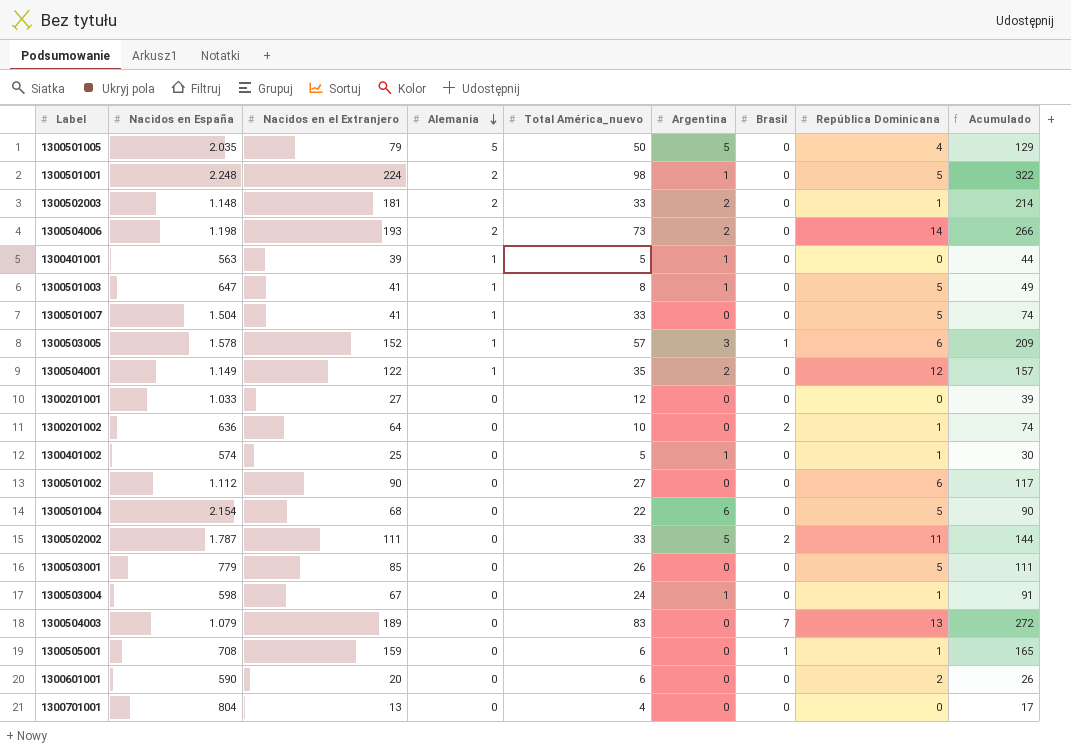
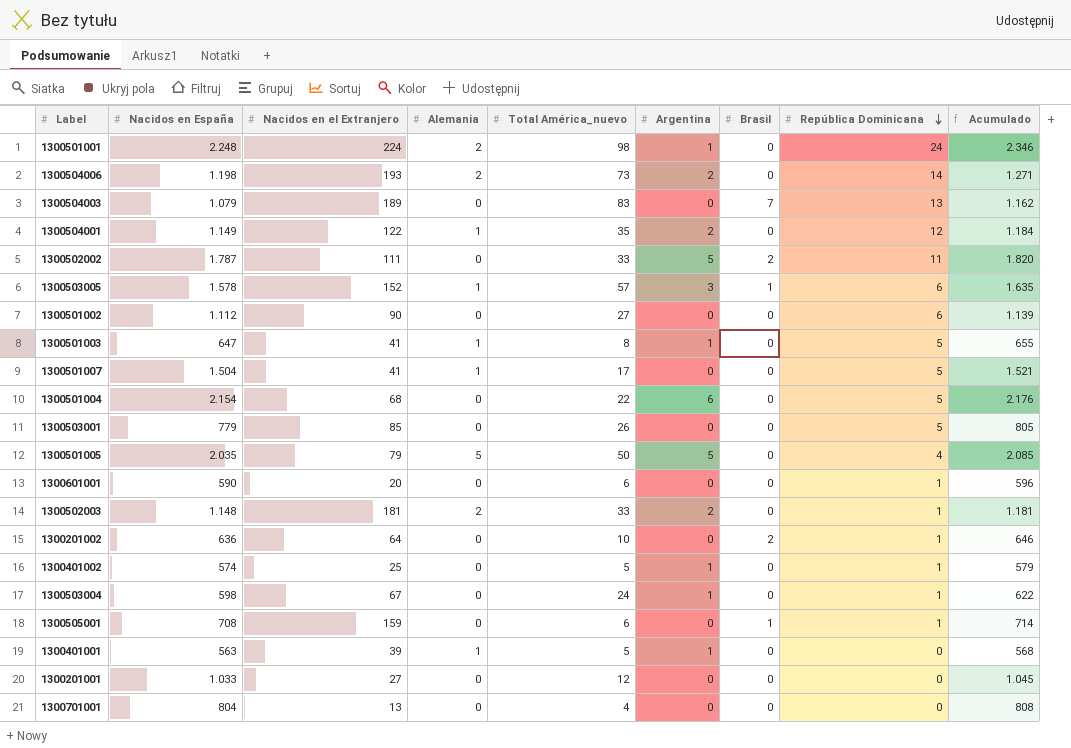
row order: Alemania descending -> República Dominicana descending
column Acumulado | formula: [Nacidos en el Extranjero] + [Total América_nuevo] -> [Nacidos en España] + [Total América_nuevo]
1300501001 | República Dominicana: 5 -> 24
1300501007 | Total América_nuevo: 33 -> 17
1300601001 | República Dominicana: 2 -> 1

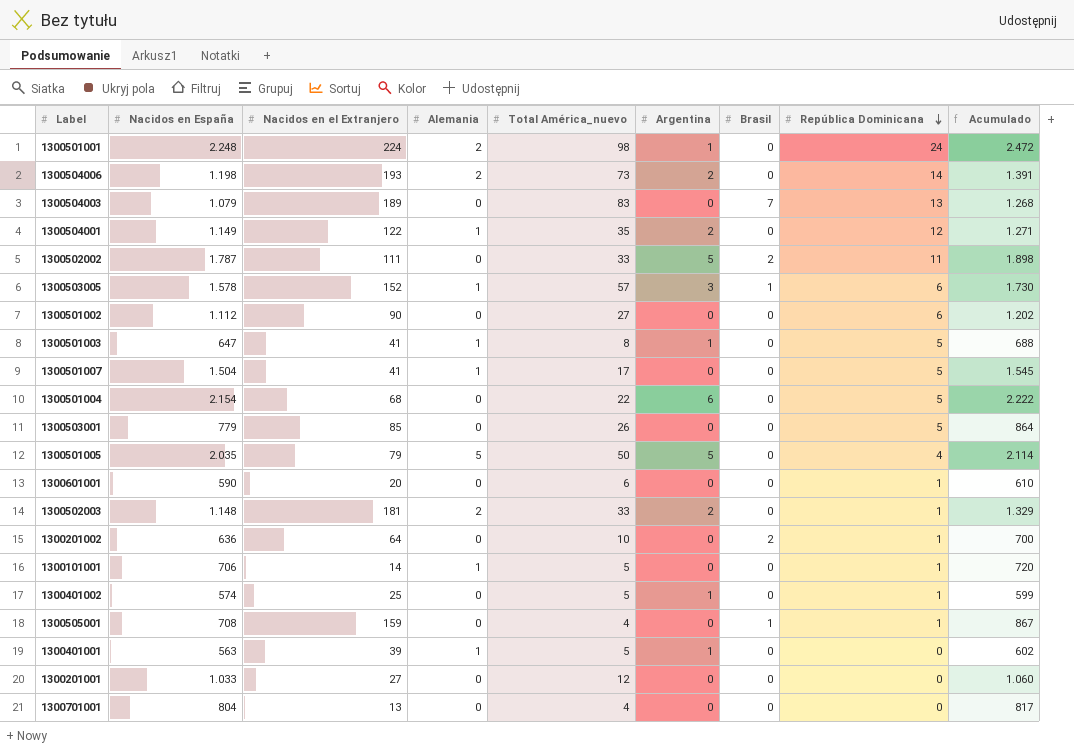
column Acumulado | formula: [Nacidos en España] + [Total América_nuevo] -> [Nacidos en España] + [Nacidos en el Extranjero]
row 1300503004: 598 | 67 | 0 | 24 | 1 | 0 | 1 | 622 -> none
row 1300101001: none -> 706 | 14 | 1 | 5 | 0 | 0 | 1 | 720
1300505001 | Total América_nuevo: 6 -> 4

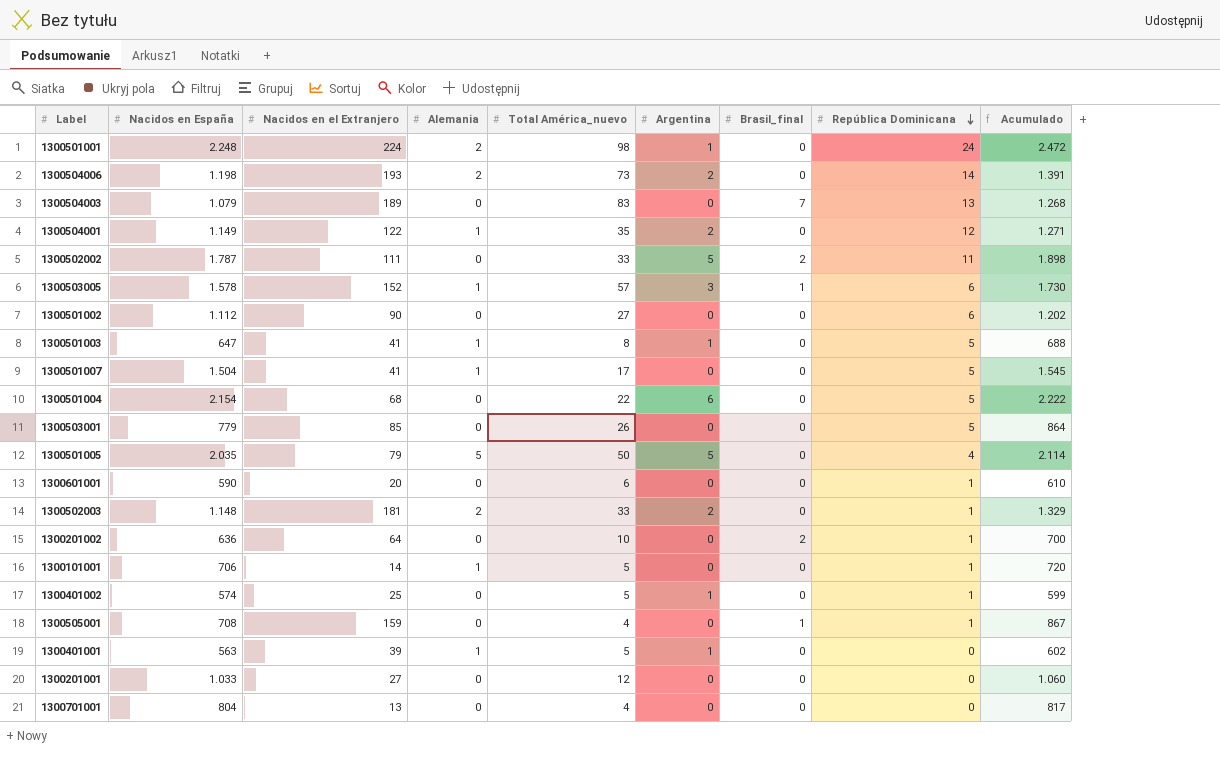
column name: Brasil -> Brasil_final

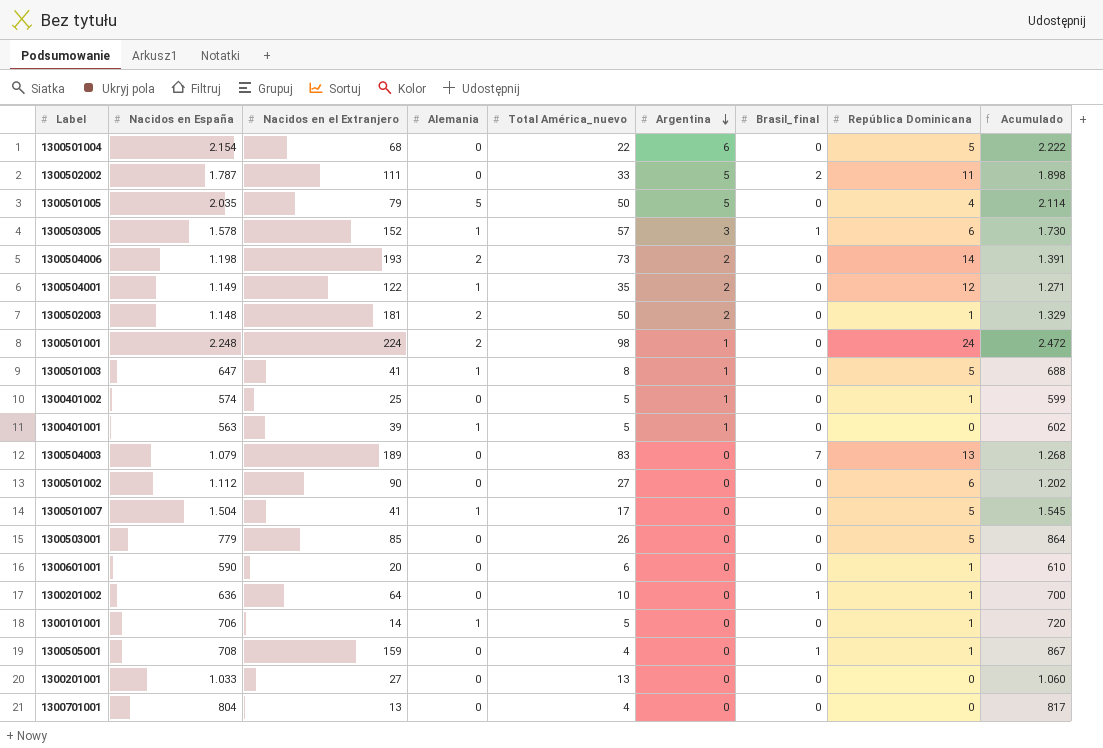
row order: República Dominicana descending -> Argentina descending
1300502003 | Total América_nuevo: 33 -> 50
1300201002 | Brasil_final: 2 -> 1
1300201001 | Total América_nuevo: 12 -> 13

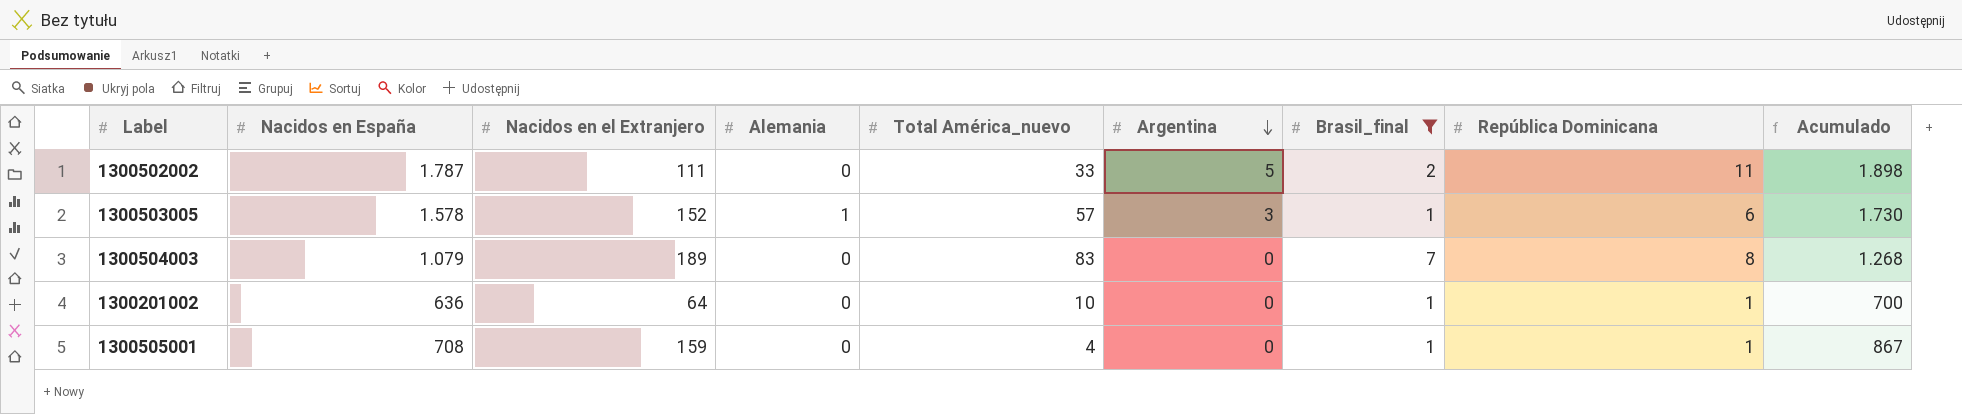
filter: none -> Brasil_final != 0
1300504003 | República Dominicana: 13 -> 8

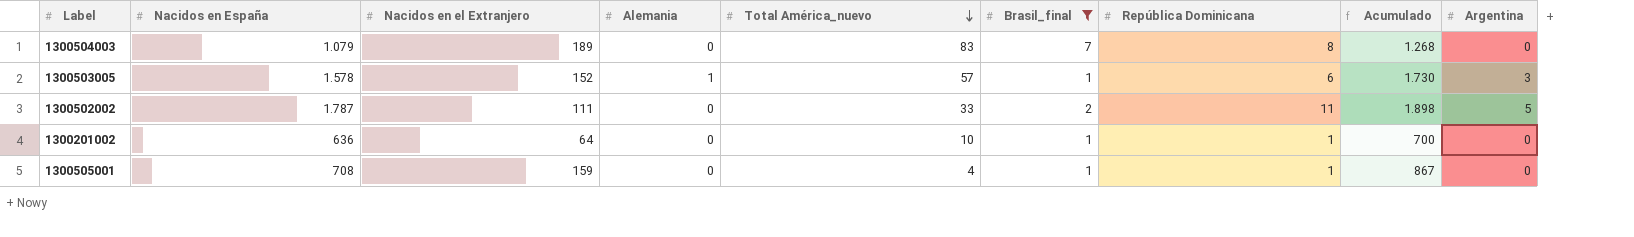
row order: Argentina descending -> Total América_nuevo descending
column Argentina | position: 6 -> 9

